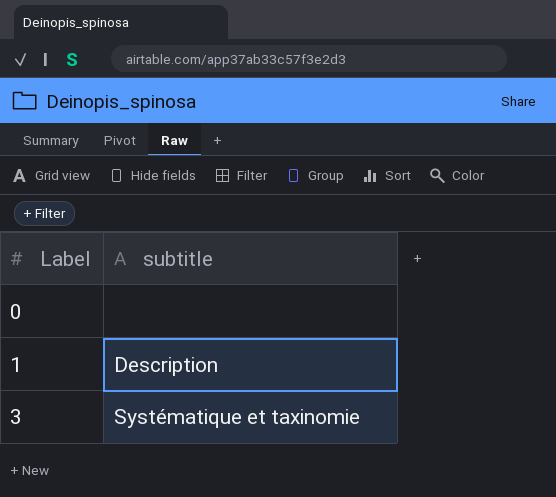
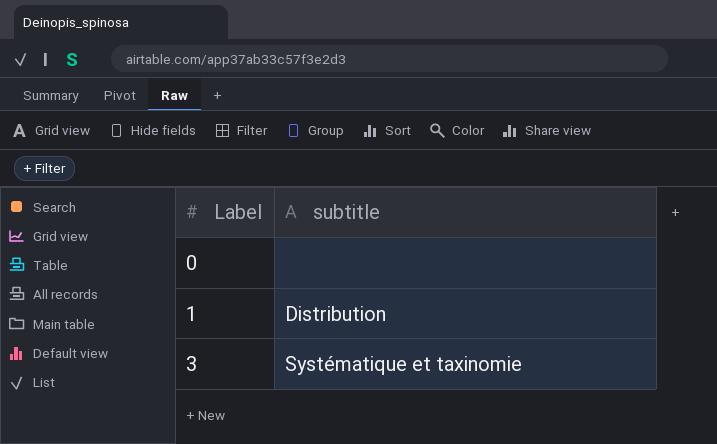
1 | subtitle: Description -> Distribution

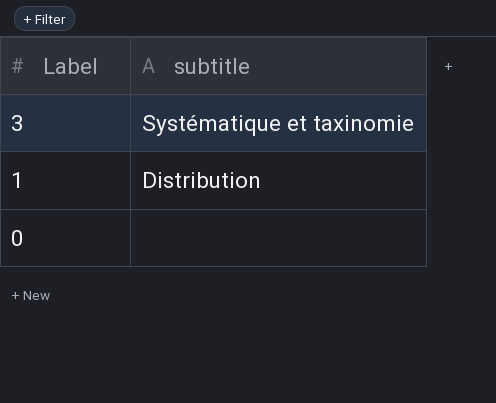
row order: Label ascending -> Label descending

